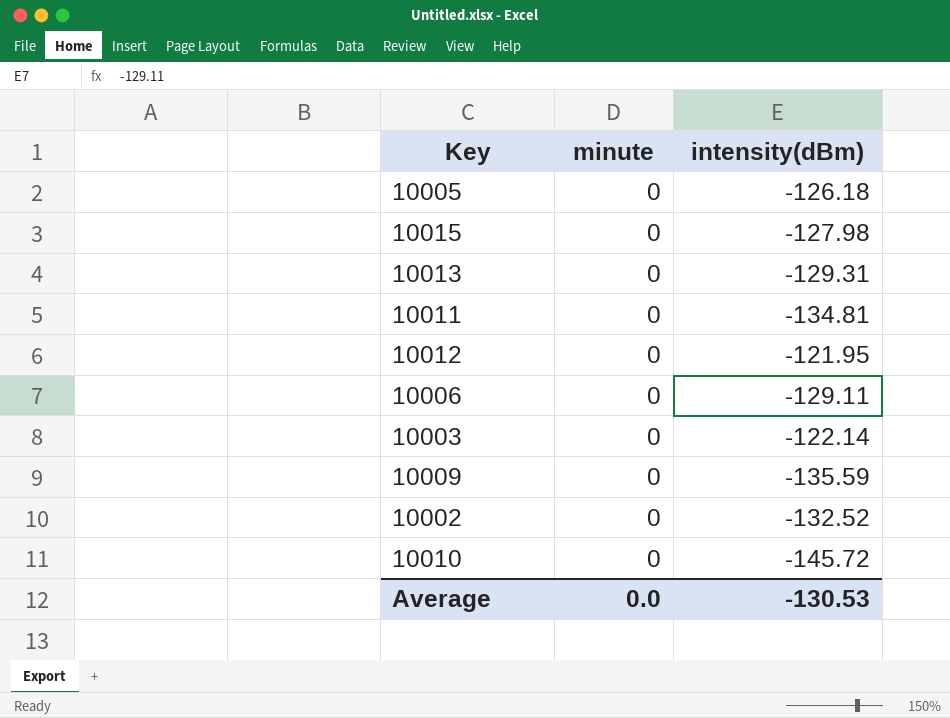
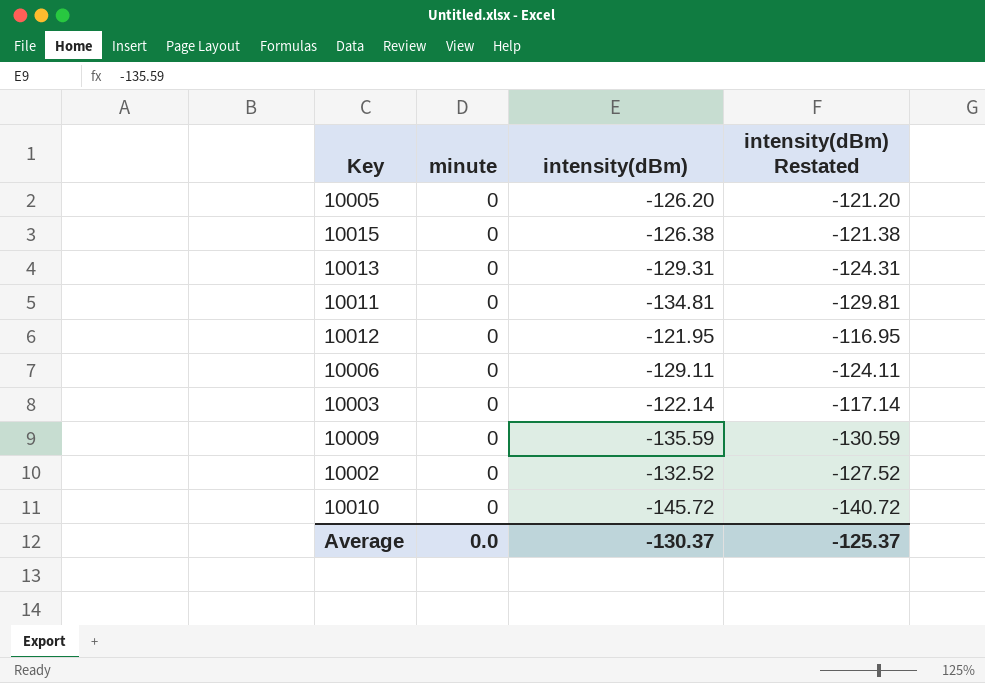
column intensity(dBm) Restated | formula: none -> [intensity(dBm)] + 5
10005 | intensity(dBm): -126.18 -> -126.20
10015 | intensity(dBm): -127.98 -> -126.38
Average | intensity(dBm): -130.53 -> -130.37

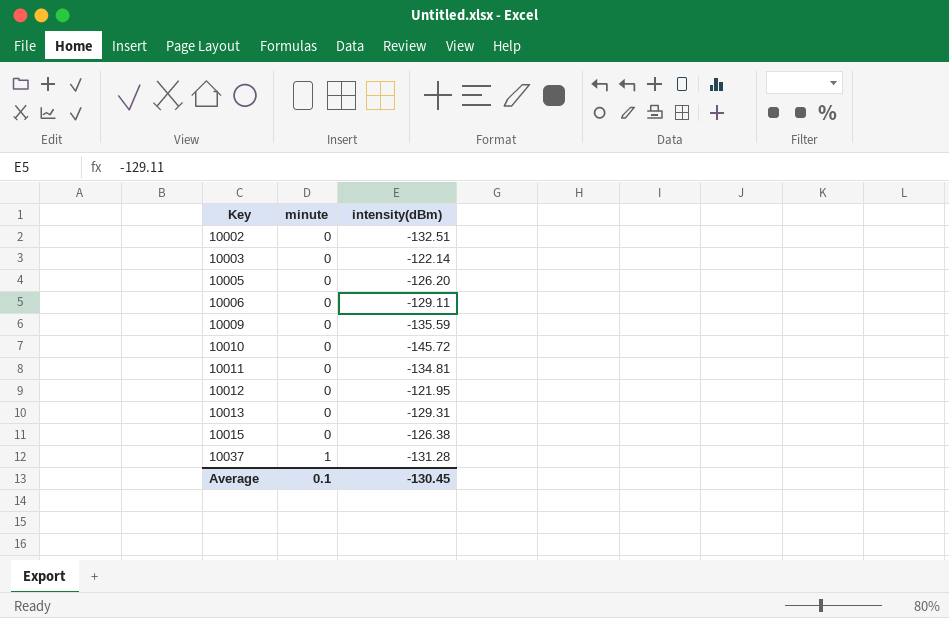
row order: none -> Key ascending
column intensity(dBm) Restated | formula: [intensity(dBm)] + 5 -> none
10002 | intensity(dBm): -132.52 -> -132.51
row 10037: none -> 1 | -131.28
Average | minute: 0.0 -> 0.1
Average | intensity(dBm): -130.37 -> -130.45

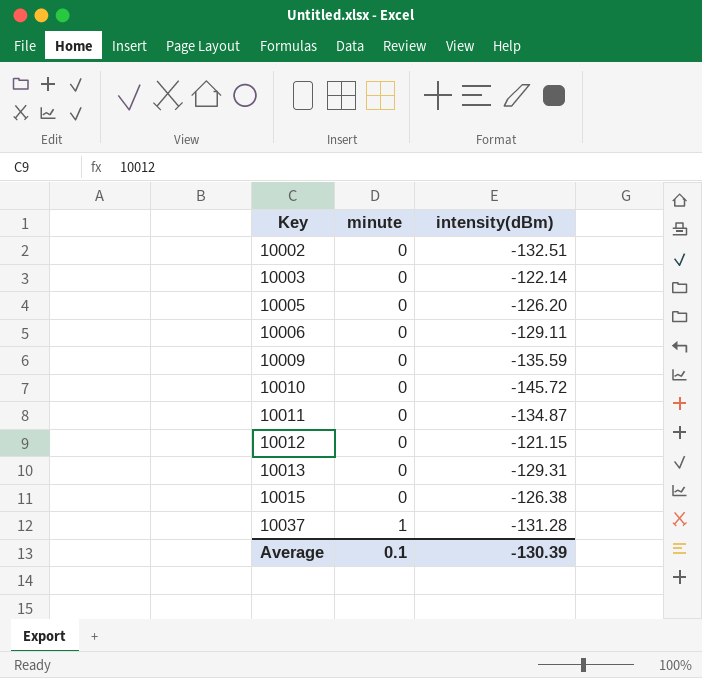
10011 | intensity(dBm): -134.81 -> -134.87
10012 | intensity(dBm): -121.95 -> -121.15
Average | intensity(dBm): -130.45 -> -130.39

